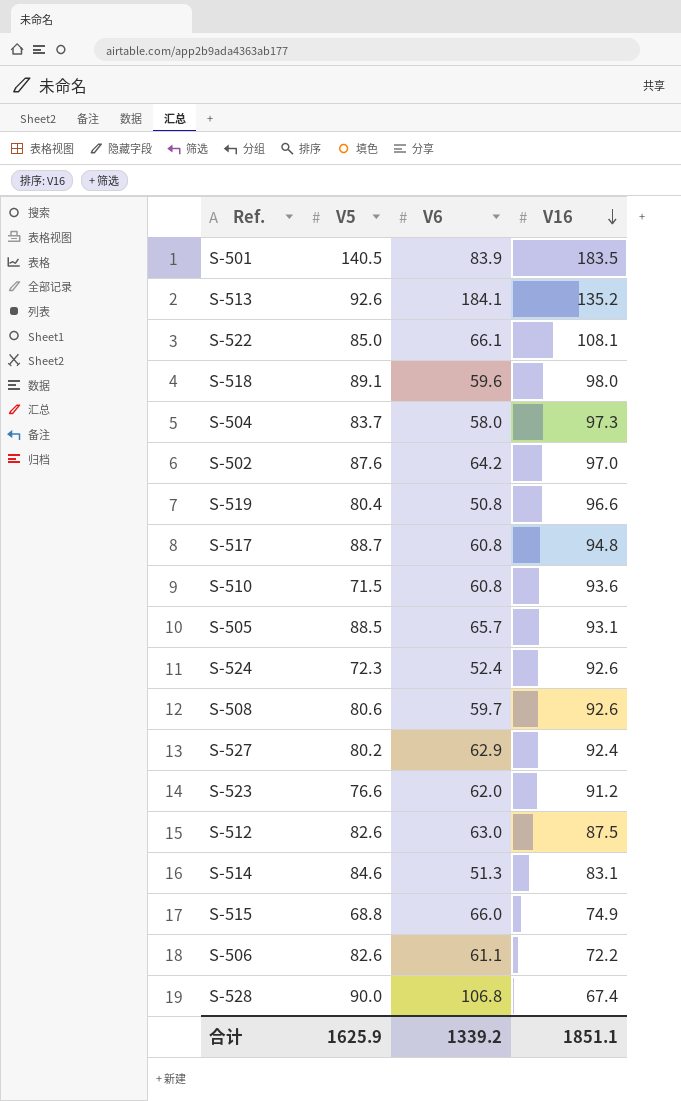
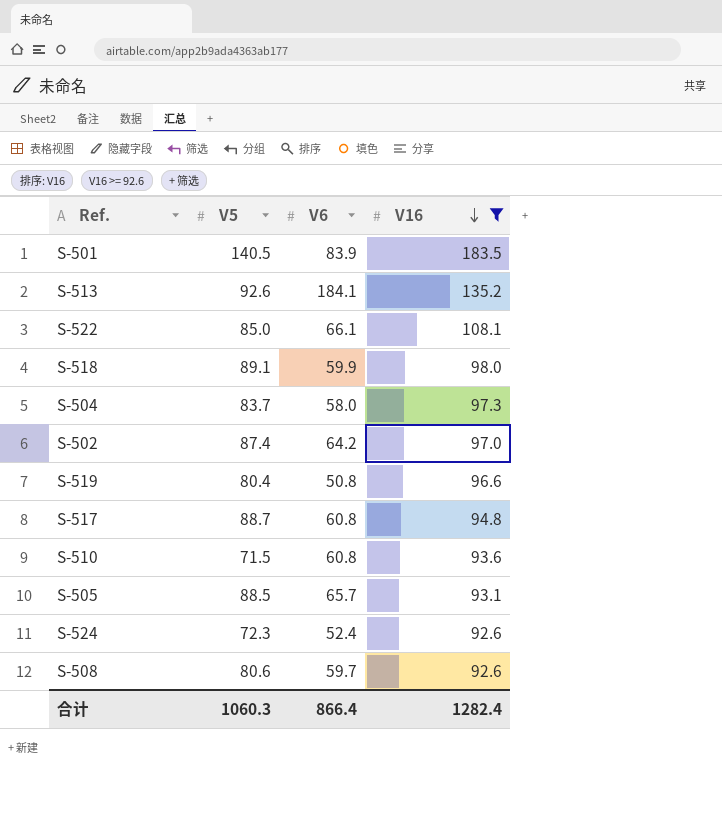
filter: none -> V16 >= 92.6
S-518 | V6: 59.6 -> 59.9
S-502 | V5: 87.6 -> 87.4
合计 | V5: 1625.9 -> 1060.3
合计 | V6: 1339.2 -> 866.4
合计 | V16: 1851.1 -> 1282.4

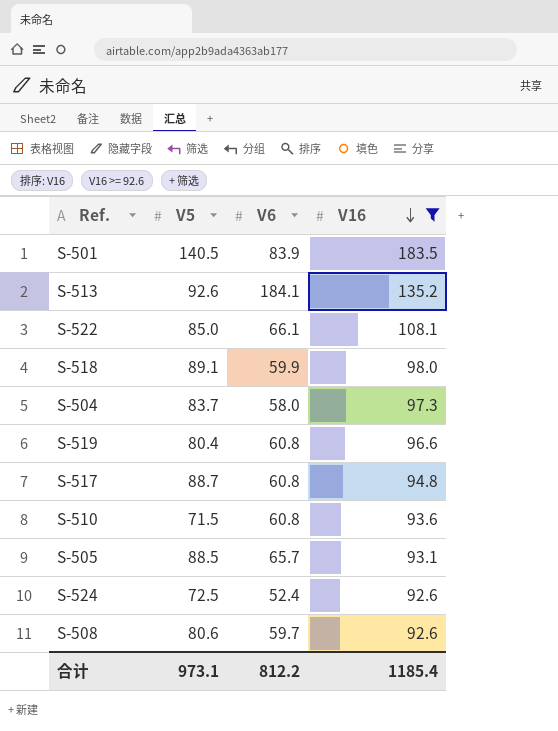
row S-502: 87.4 | 64.2 | 97.0 -> none
S-519 | V6: 50.8 -> 60.8
S-524 | V5: 72.3 -> 72.5
合计 | V5: 1060.3 -> 973.1
合计 | V6: 866.4 -> 812.2
合计 | V16: 1282.4 -> 1185.4

